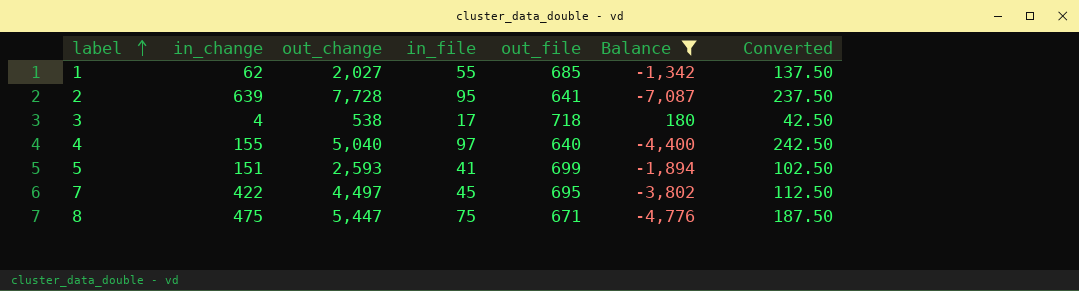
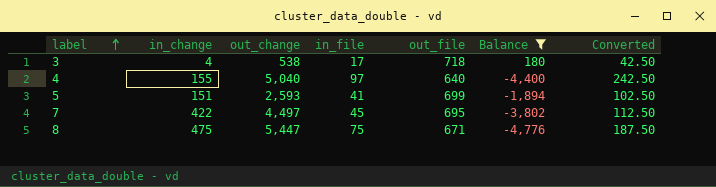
row 1: 62 | 2,027 | 55 | 685 | -1,342 | 137.50 -> none
row 2: 639 | 7,728 | 95 | 641 | -7,087 | 237.50 -> none

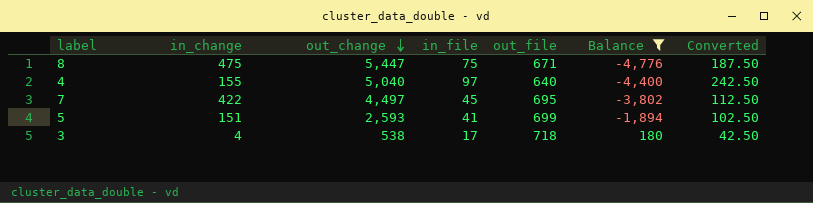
row order: label ascending -> out_change descending

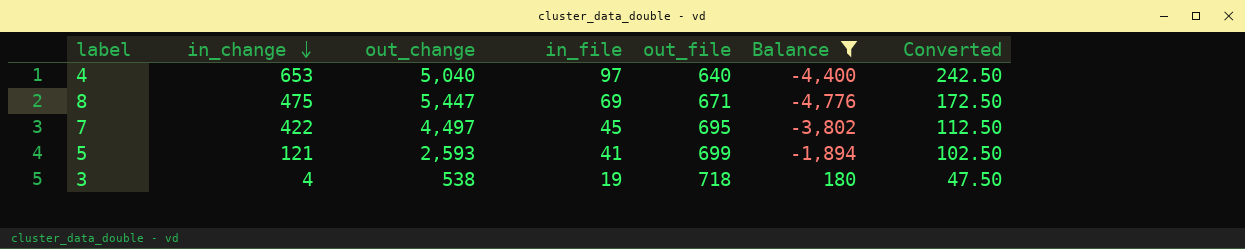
row order: out_change descending -> in_change descending
4 | in_change: 155 -> 653
8 | in_file: 75 -> 69
8 | Converted: 187.50 -> 172.50
5 | in_change: 151 -> 121
3 | in_file: 17 -> 19
3 | Converted: 42.50 -> 47.50

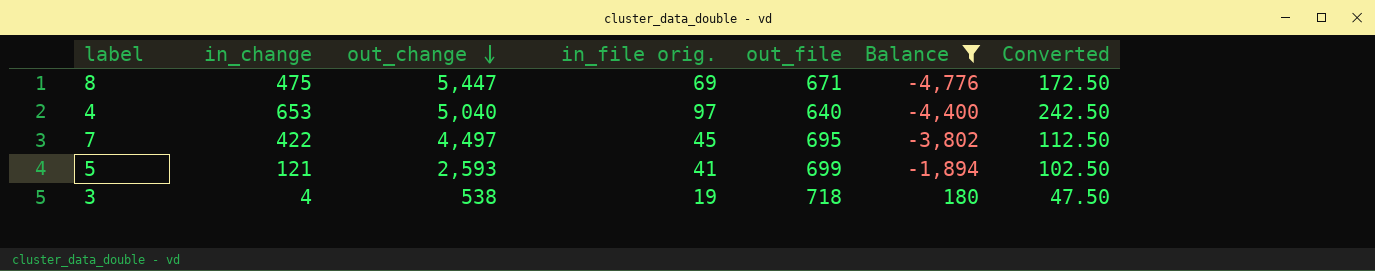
row order: in_change descending -> out_change descending
column name: in_file -> in_file orig.

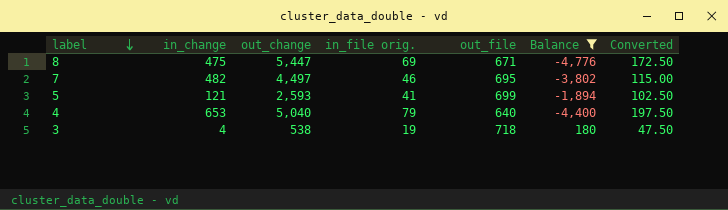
row order: out_change descending -> label descending
7 | in_change: 422 -> 482
7 | in_file orig.: 45 -> 46
7 | Converted: 112.50 -> 115.00
4 | in_file orig.: 97 -> 79
4 | Converted: 242.50 -> 197.50

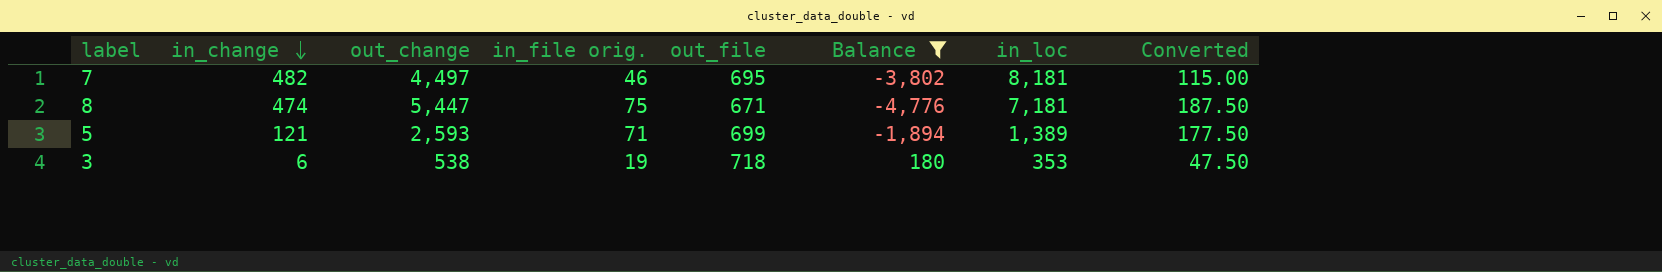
row order: label descending -> in_change descending
column in_loc | position: none -> 7
row 4: 653 | 5,040 | 79 | 640 | -4,400 | 197.50 -> none
8 | in_change: 475 -> 474
8 | in_file orig.: 69 -> 75
8 | Converted: 172.50 -> 187.50
5 | in_file orig.: 41 -> 71
5 | Converted: 102.50 -> 177.50
3 | in_change: 4 -> 6

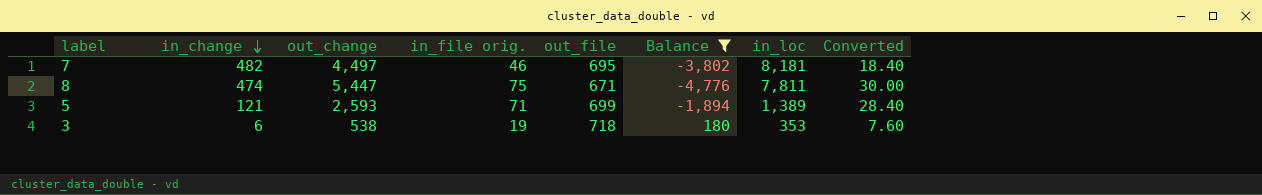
column Converted | formula: [in_file orig.] * 2.5 -> [in_file orig.] * 0.4
8 | in_loc: 7,181 -> 7,811

